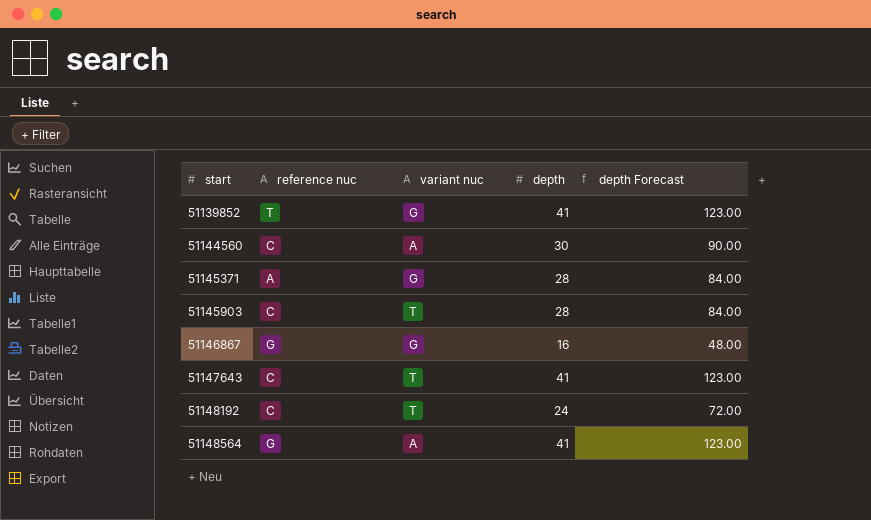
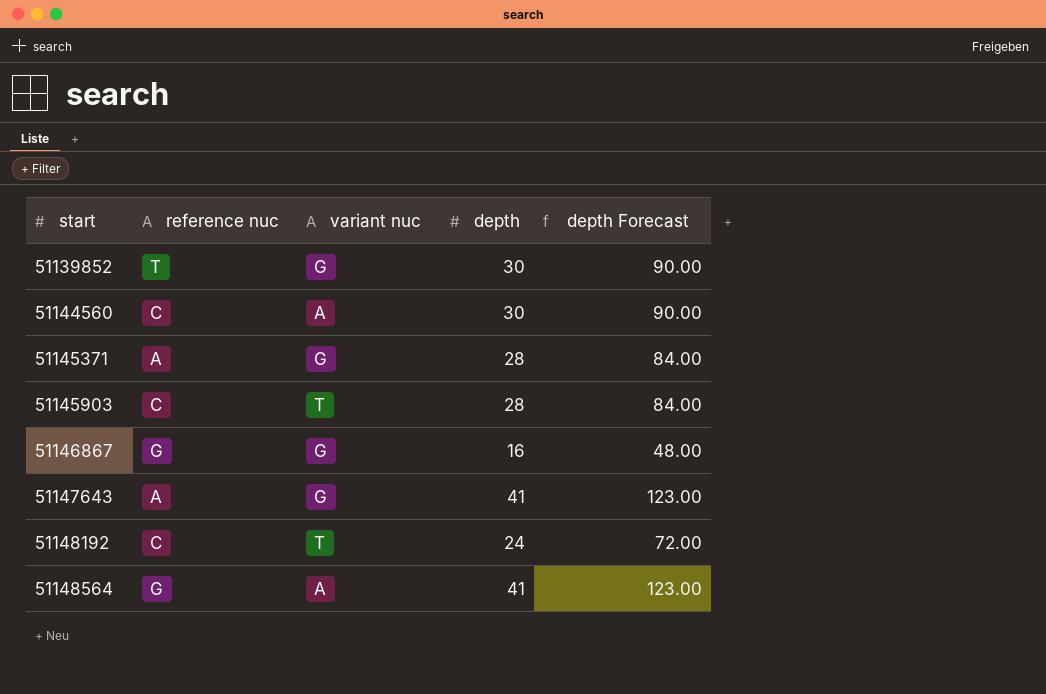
51139852 | depth: 41 -> 30
51139852 | depth Forecast: 123.00 -> 90.00
51147643 | reference nuc: C -> A
51147643 | variant nuc: T -> G

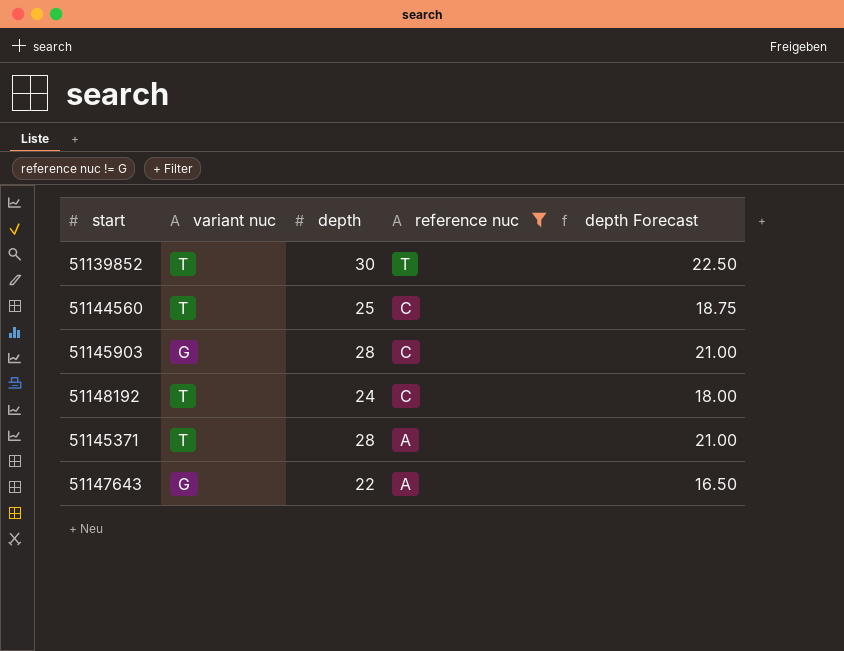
filter: none -> reference nuc != G
row order: start ascending -> reference nuc descending
column reference nuc | position: 2 -> 4
column depth Forecast | formula: [depth] * 3 -> [depth] * 0.75
51139852 | variant nuc: G -> T
51144560 | variant nuc: A -> T
51144560 | depth: 30 -> 25
51145903 | variant nuc: T -> G
51145371 | variant nuc: G -> T
51147643 | depth: 41 -> 22

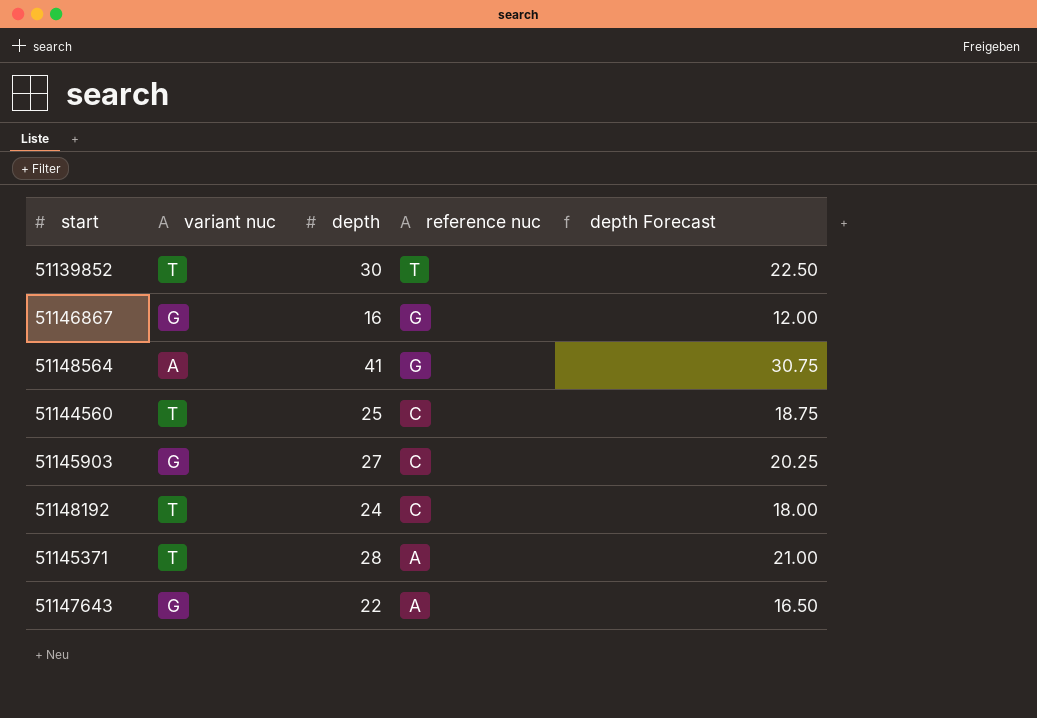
filter: reference nuc != G -> none
51145903 | depth: 28 -> 27
51145903 | depth Forecast: 21.00 -> 20.25

